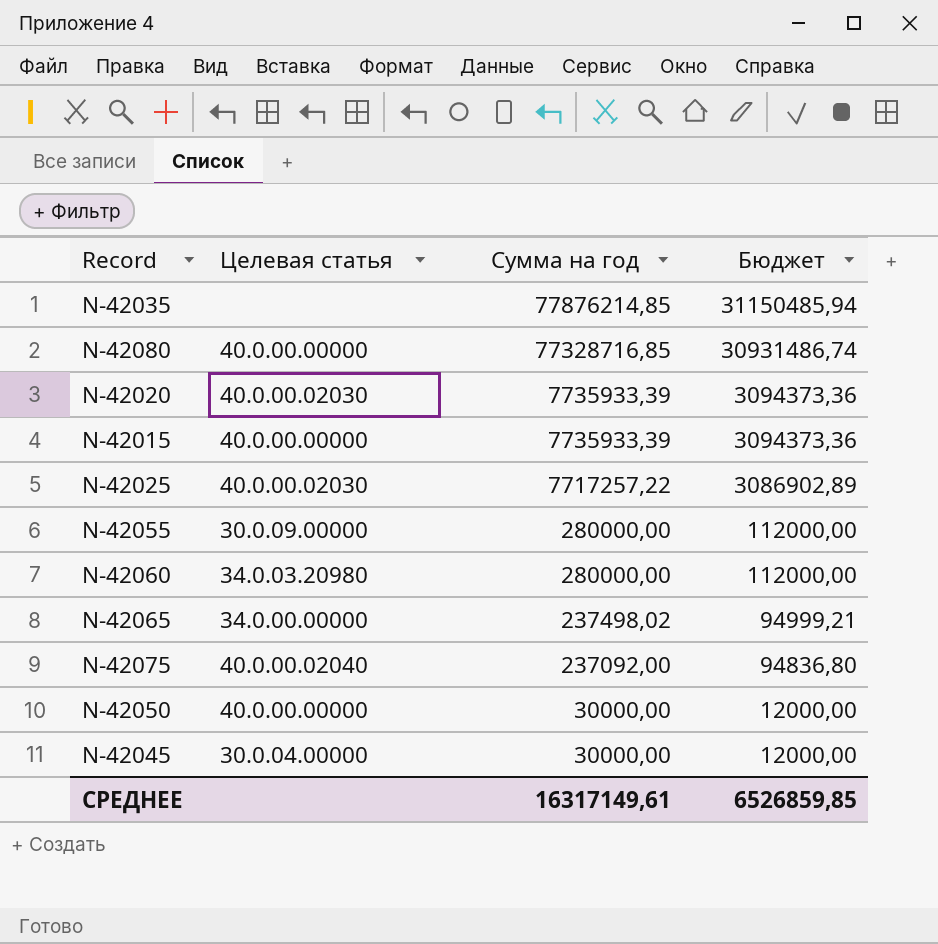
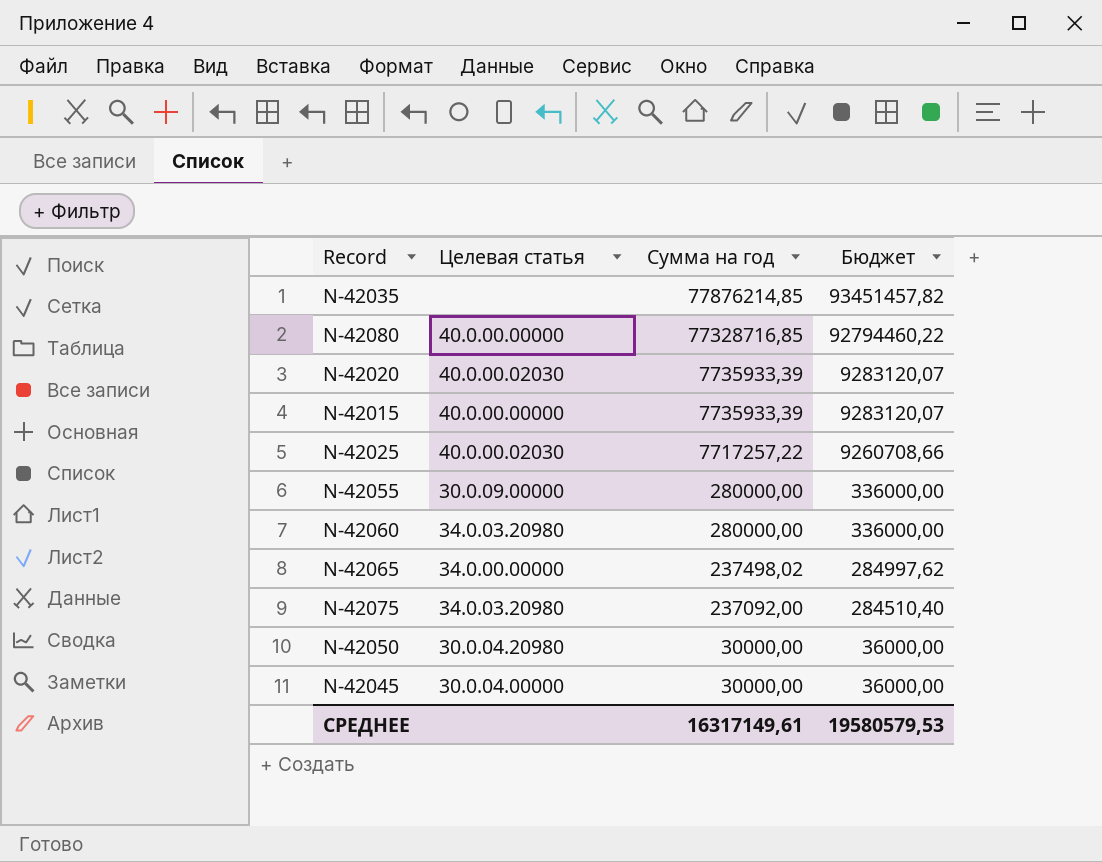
column Бюджет | formula: [Сумма на год] * 0,4 -> [Сумма на год] * 1,2
N-42075 | Целевая статья: 40.0.00.02040 -> 34.0.03.20980
N-42050 | Целевая статья: 40.0.00.00000 -> 30.0.04.20980
СРЕДНЕЕ | Бюджет: 6526859,85 -> 19580579,53

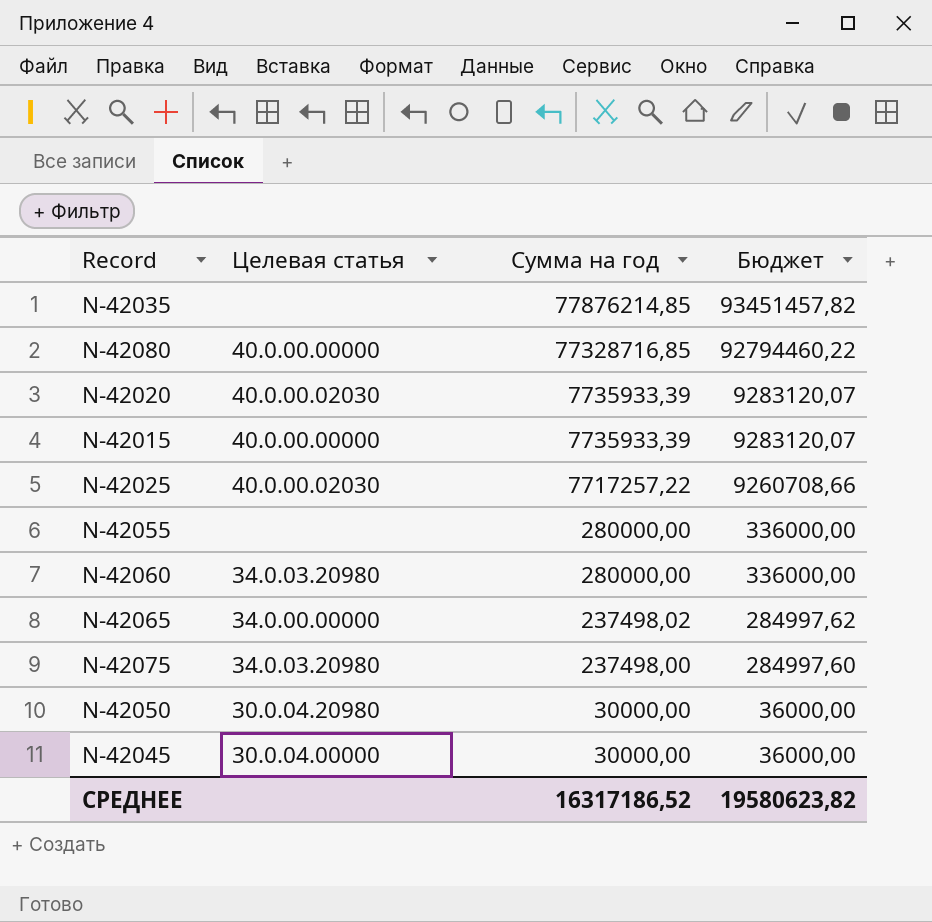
N-42055 | Целевая статья: 30.0.09.00000 -> none
N-42075 | Сумма на год: 237092,00 -> 237498,00
N-42075 | Бюджет: 284510,40 -> 284997,60
СРЕДНЕЕ | Сумма на год: 16317149,61 -> 16317186,52
СРЕДНЕЕ | Бюджет: 19580579,53 -> 19580623,82

